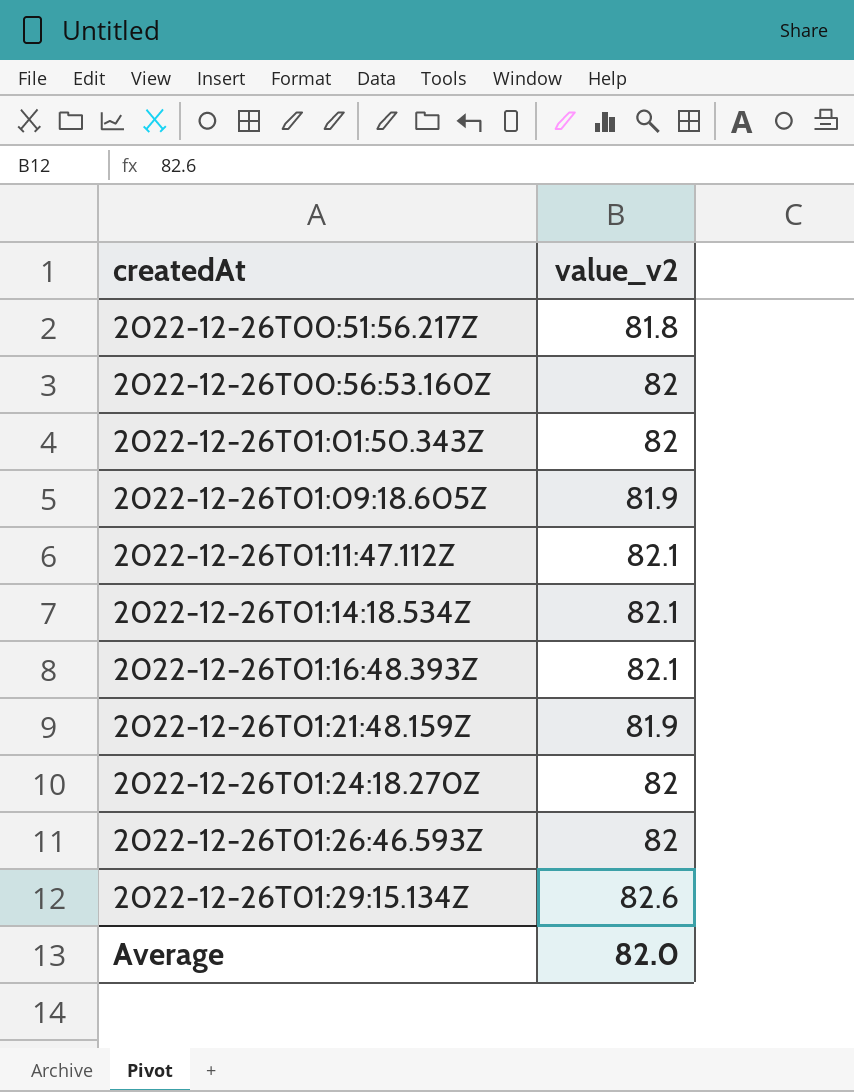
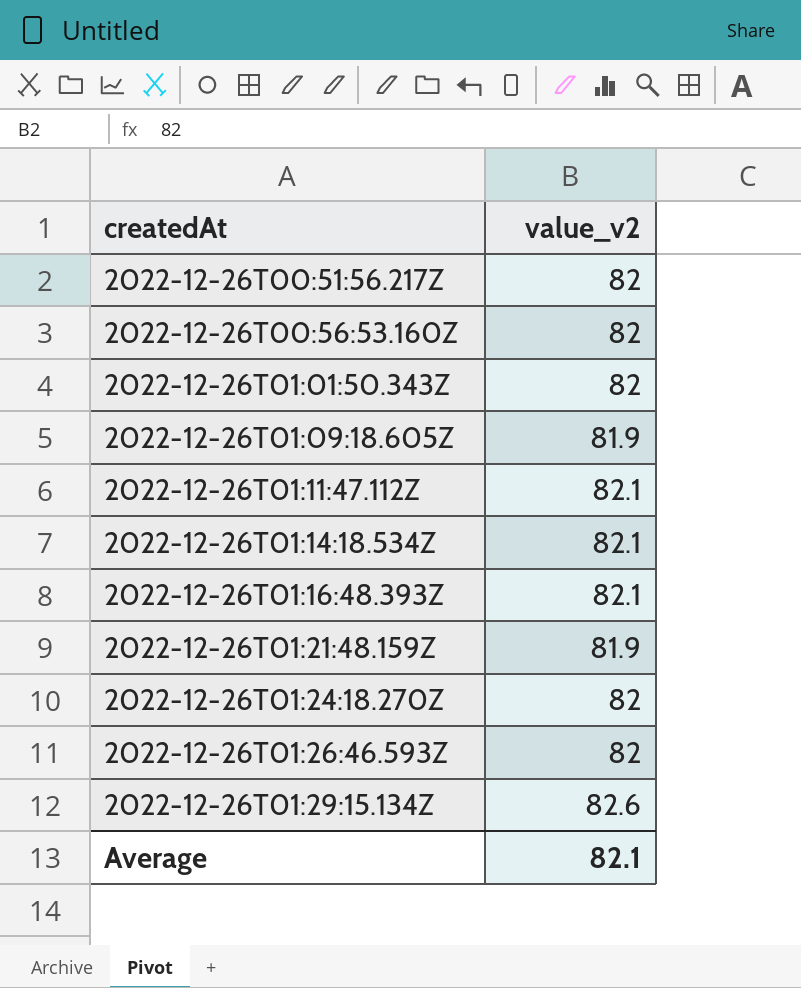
2022-12-26T00:51:56.217Z | value_v2: 81.8 -> 82
Average | value_v2: 82.0 -> 82.1

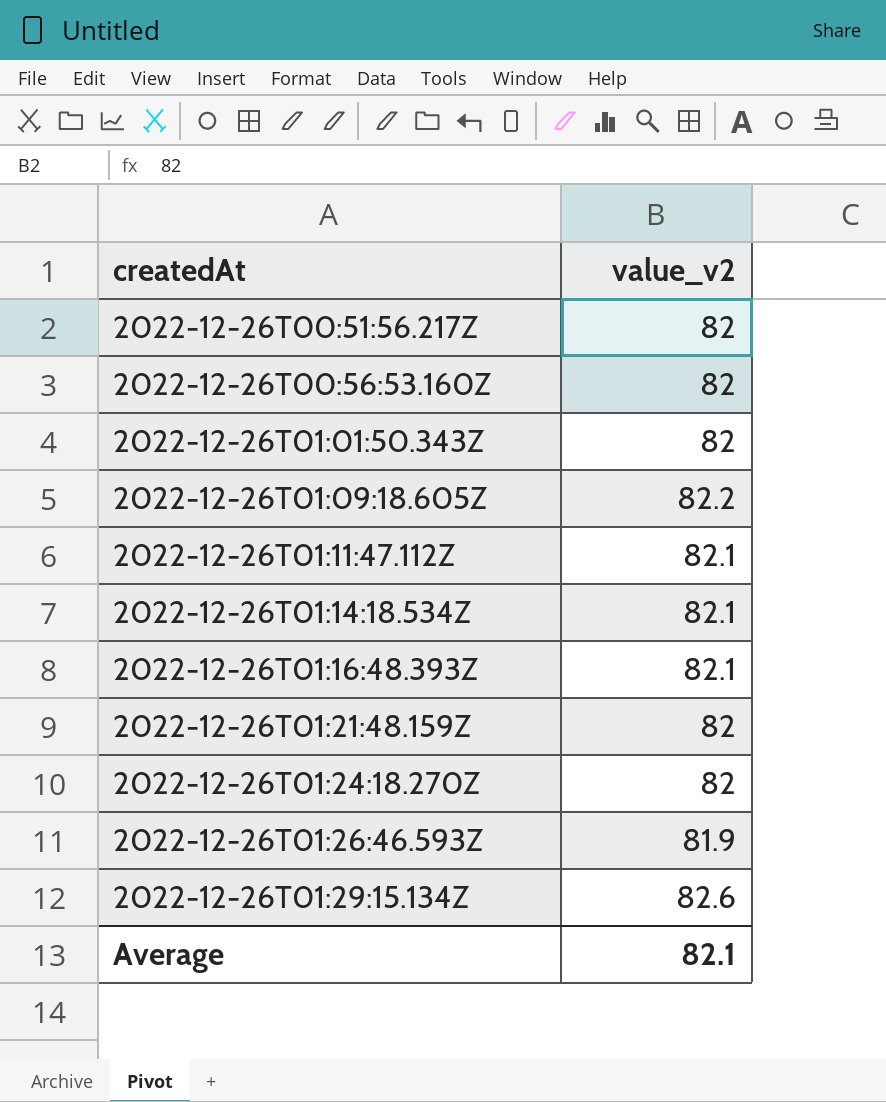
2022-12-26T01:09:18.605Z | value_v2: 81.9 -> 82.2
2022-12-26T01:21:48.159Z | value_v2: 81.9 -> 82
2022-12-26T01:26:46.593Z | value_v2: 82 -> 81.9

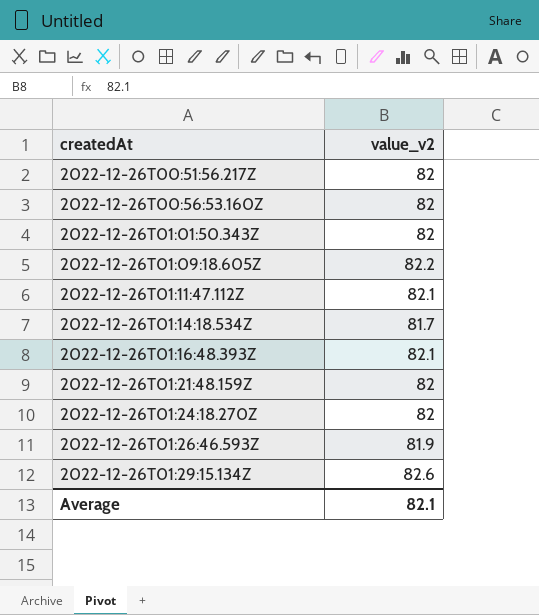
2022-12-26T01:14:18.534Z | value_v2: 82.1 -> 81.7

